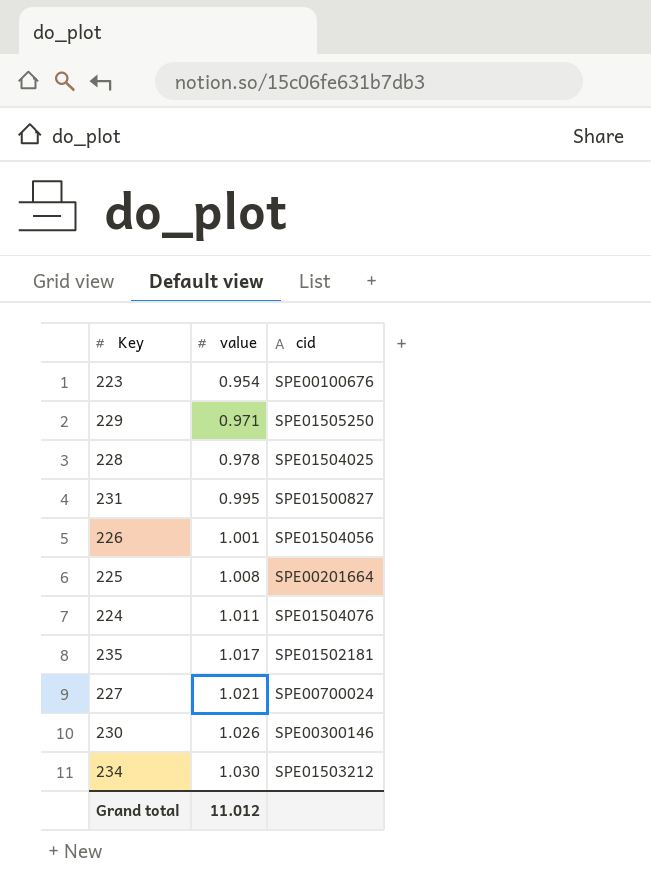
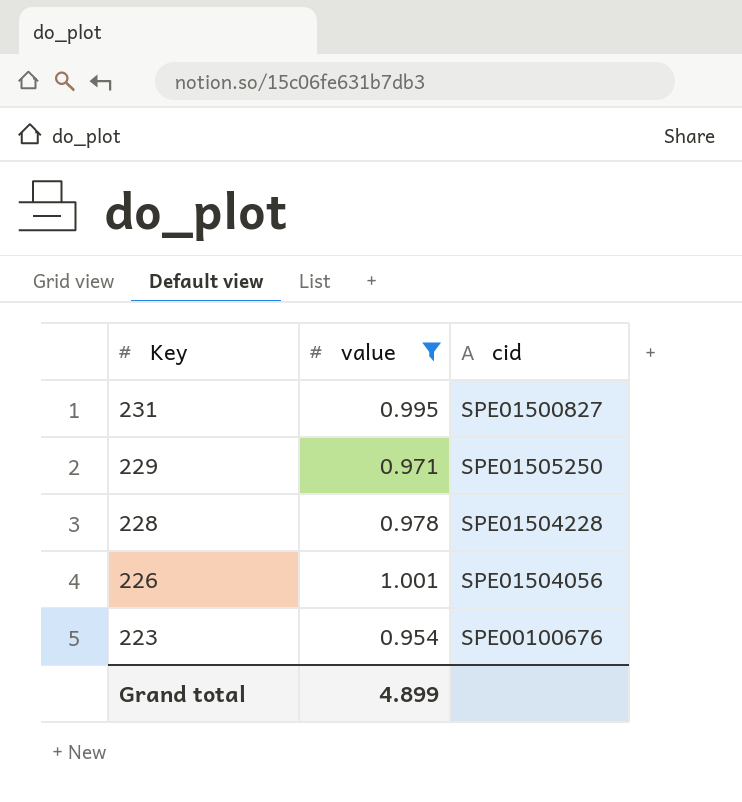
filter: none -> value <= 1.001
row order: value ascending -> Key descending
228 | cid: SPE01504025 -> SPE01504228
Grand total | value: 11.012 -> 4.899

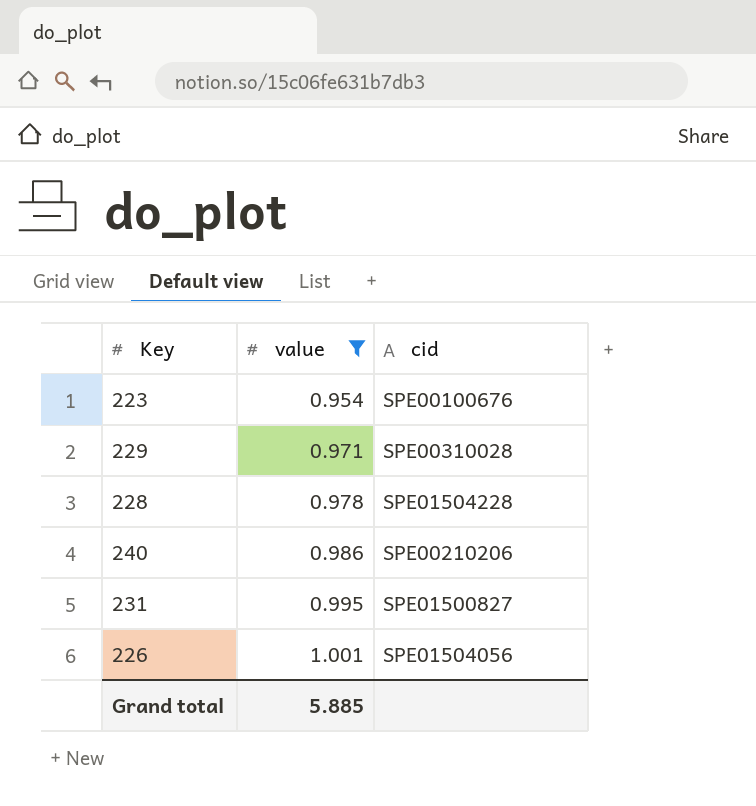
row order: Key descending -> value ascending
229 | cid: SPE01505250 -> SPE00310028
row 240: none -> 0.986 | SPE00210206
Grand total | value: 4.899 -> 5.885

